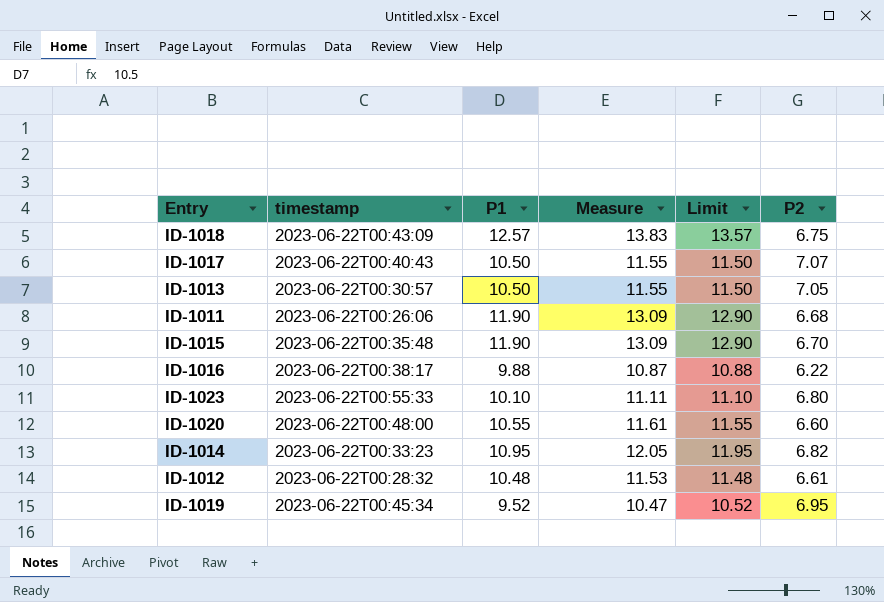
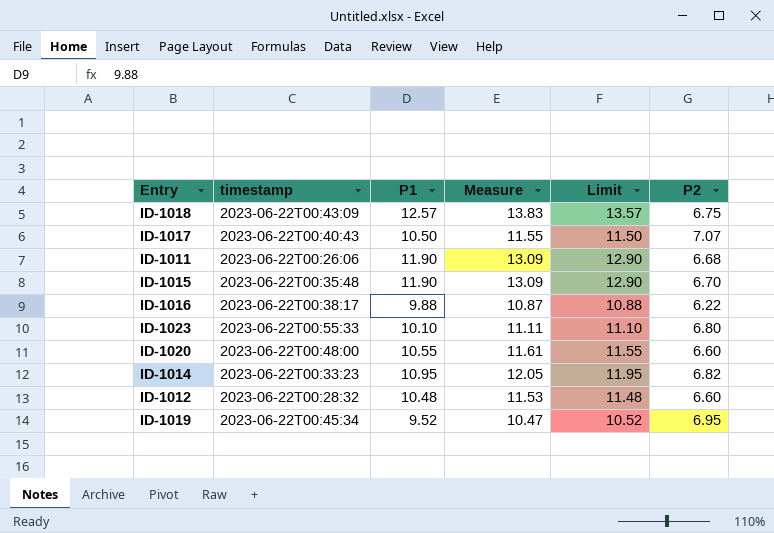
row ID-1013: 2023-06-22T00:30:57 | 10.50 | 11.55 | 11.50 | 7.05 -> none
ID-1012 | P2: 6.61 -> 6.60

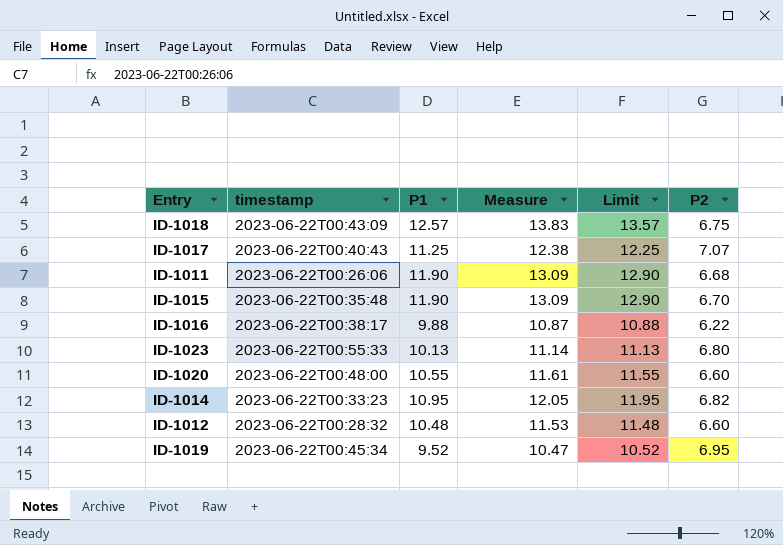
ID-1017 | P1: 10.50 -> 11.25
ID-1017 | Measure: 11.55 -> 12.38
ID-1017 | Limit: 11.50 -> 12.25
ID-1023 | P1: 10.10 -> 10.13
ID-1023 | Measure: 11.11 -> 11.14
ID-1023 | Limit: 11.10 -> 11.13

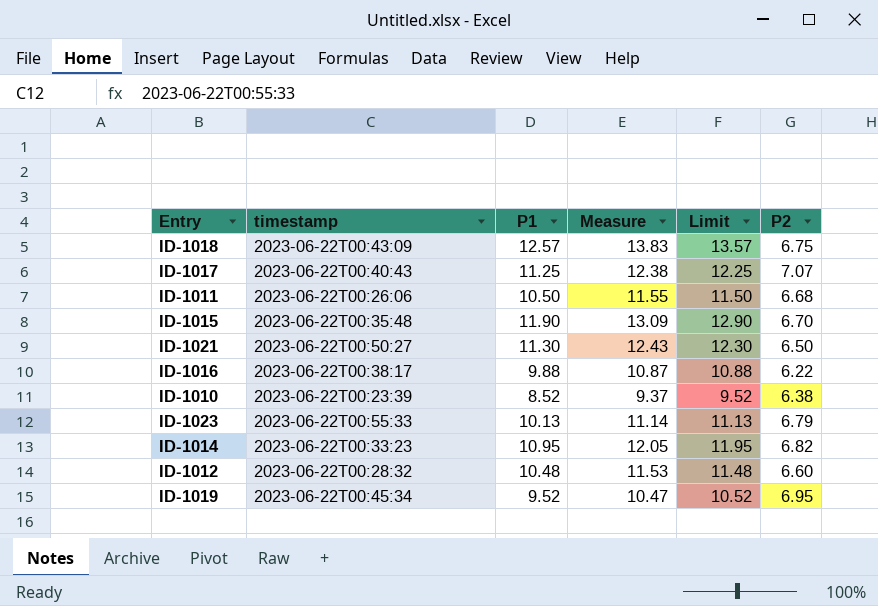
row ID-1020: 2023-06-22T00:48:00 | 10.55 | 11.61 | 11.55 | 6.60 -> none
ID-1011 | P1: 11.90 -> 10.50
ID-1011 | Measure: 13.09 -> 11.55
ID-1011 | Limit: 12.90 -> 11.50
row ID-1021: none -> 2023-06-22T00:50:27 | 11.30 | 12.43 | 12.30 | 6.50
row ID-1010: none -> 2023-06-22T00:23:39 | 8.52 | 9.37 | 9.52 | 6.38
ID-1023 | P2: 6.80 -> 6.79

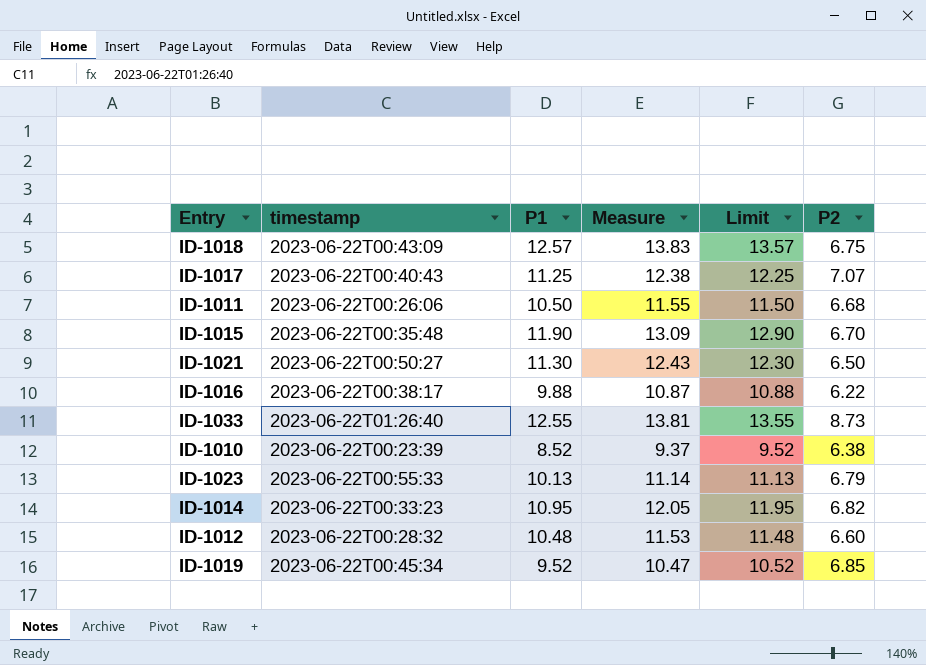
row ID-1033: none -> 2023-06-22T01:26:40 | 12.55 | 13.81 | 13.55 | 8.73
ID-1019 | P2: 6.95 -> 6.85

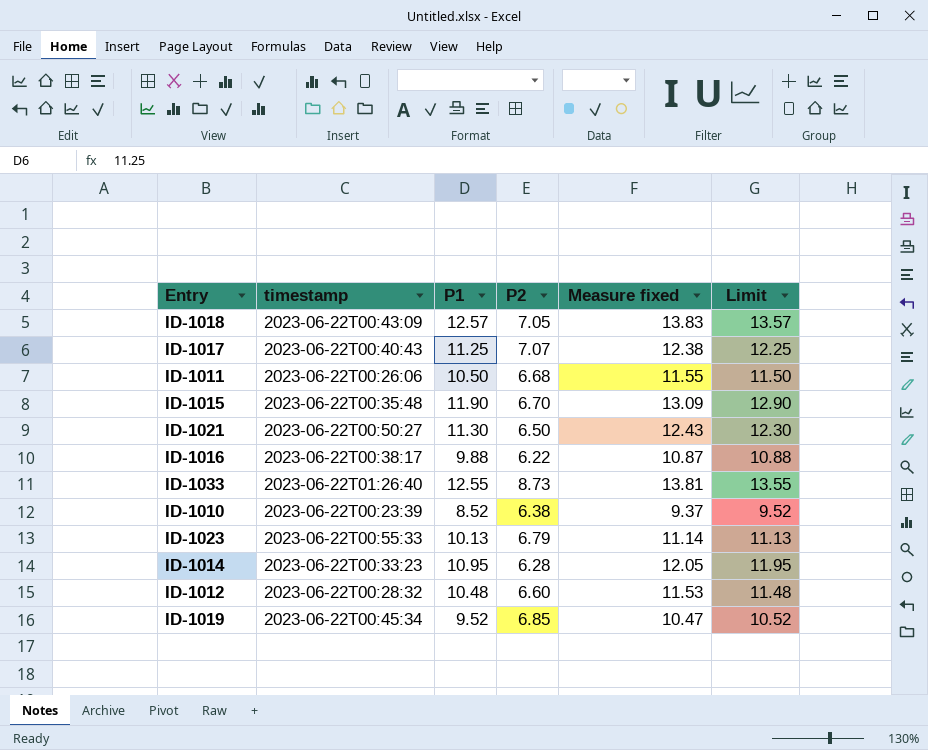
column P2 | position: 6 -> 4
column name: Measure -> Measure fixed
ID-1018 | P2: 6.75 -> 7.05
ID-1014 | P2: 6.82 -> 6.28

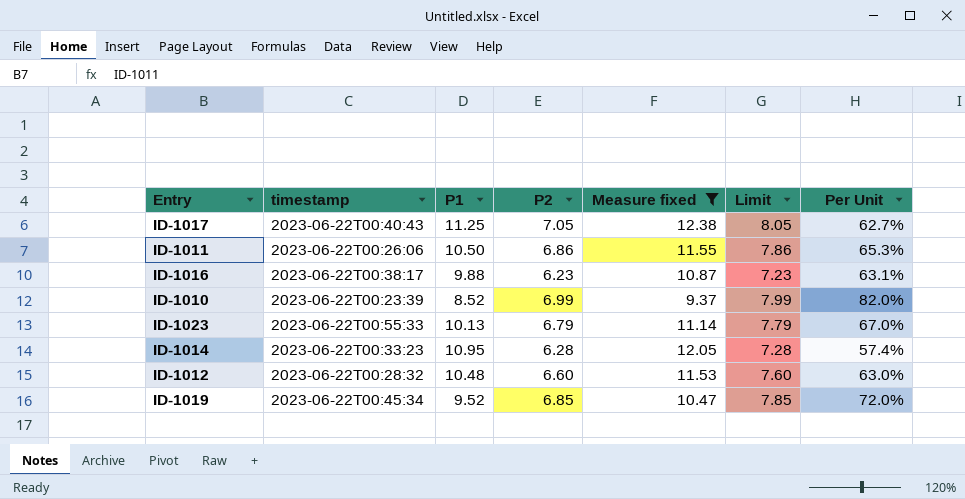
filter: none -> Measure fixed <= 12.38
column Limit | formula: [P1] + 1 -> [P2] + 1
column Per Unit | formula: none -> [P2] / [P1]
ID-1017 | P2: 7.07 -> 7.05
ID-1011 | P2: 6.68 -> 6.86
ID-1016 | P2: 6.22 -> 6.23
ID-1010 | P2: 6.38 -> 6.99

